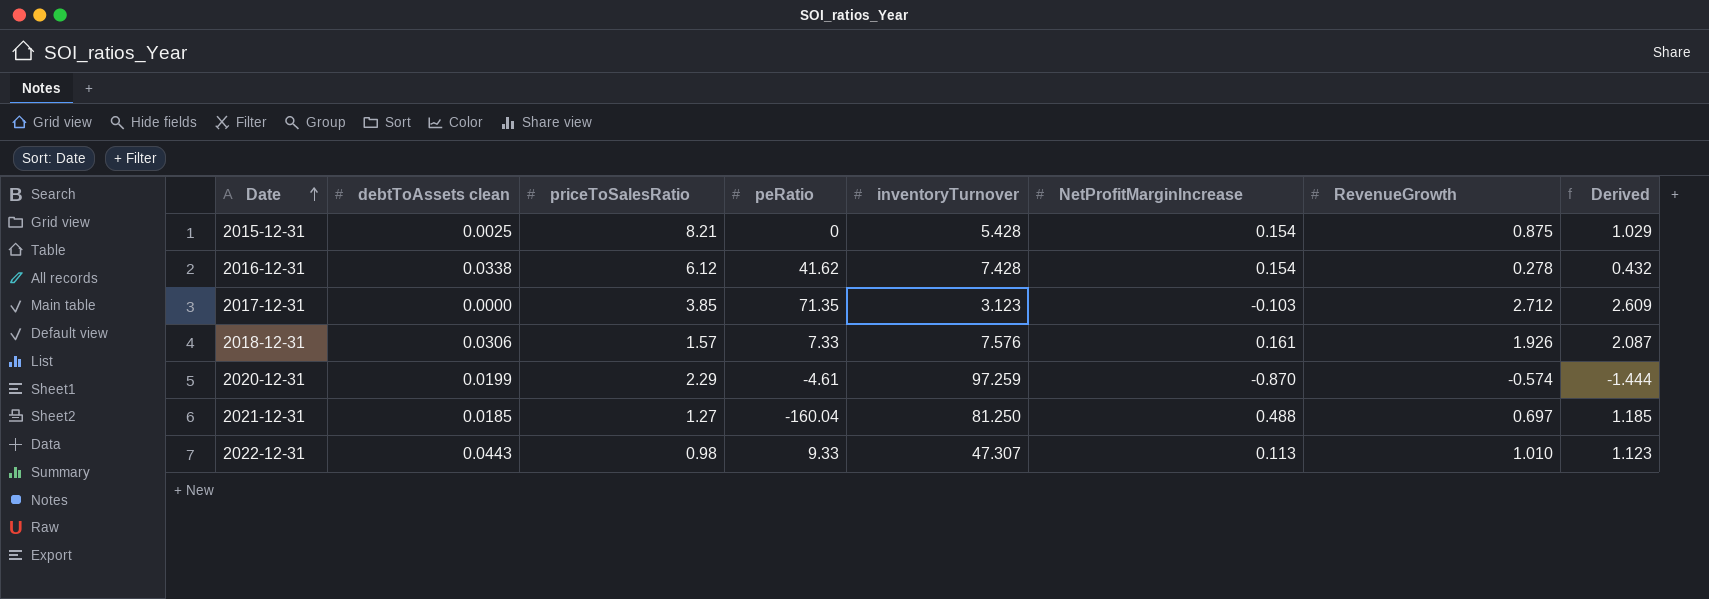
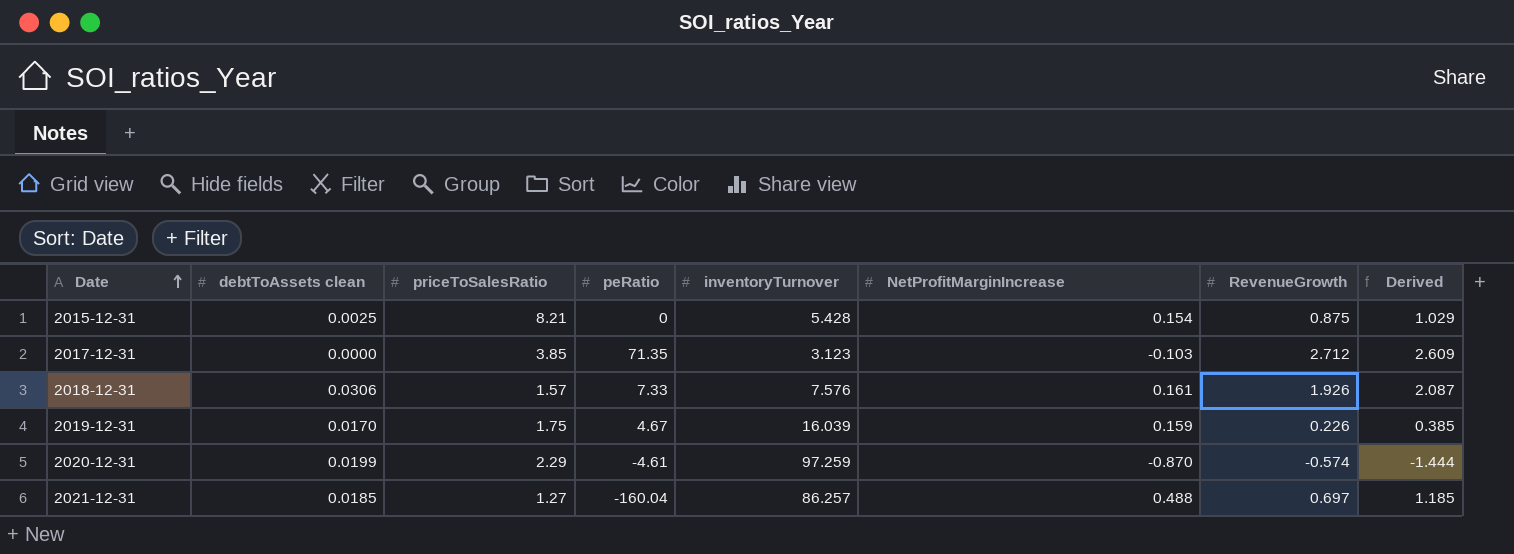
row 2016-12-31: 0.0338 | 6.12 | 41.62 | 7.428 | 0.154 | 0.278 | 0.432 -> none
row 2022-12-31: 0.0443 | 0.98 | 9.33 | 47.307 | 0.113 | 1.010 | 1.123 -> none
row 2019-12-31: none -> 0.0170 | 1.75 | 4.67 | 16.039 | 0.159 | 0.226 | 0.385
2021-12-31 | inventoryTurnover: 81.250 -> 86.257

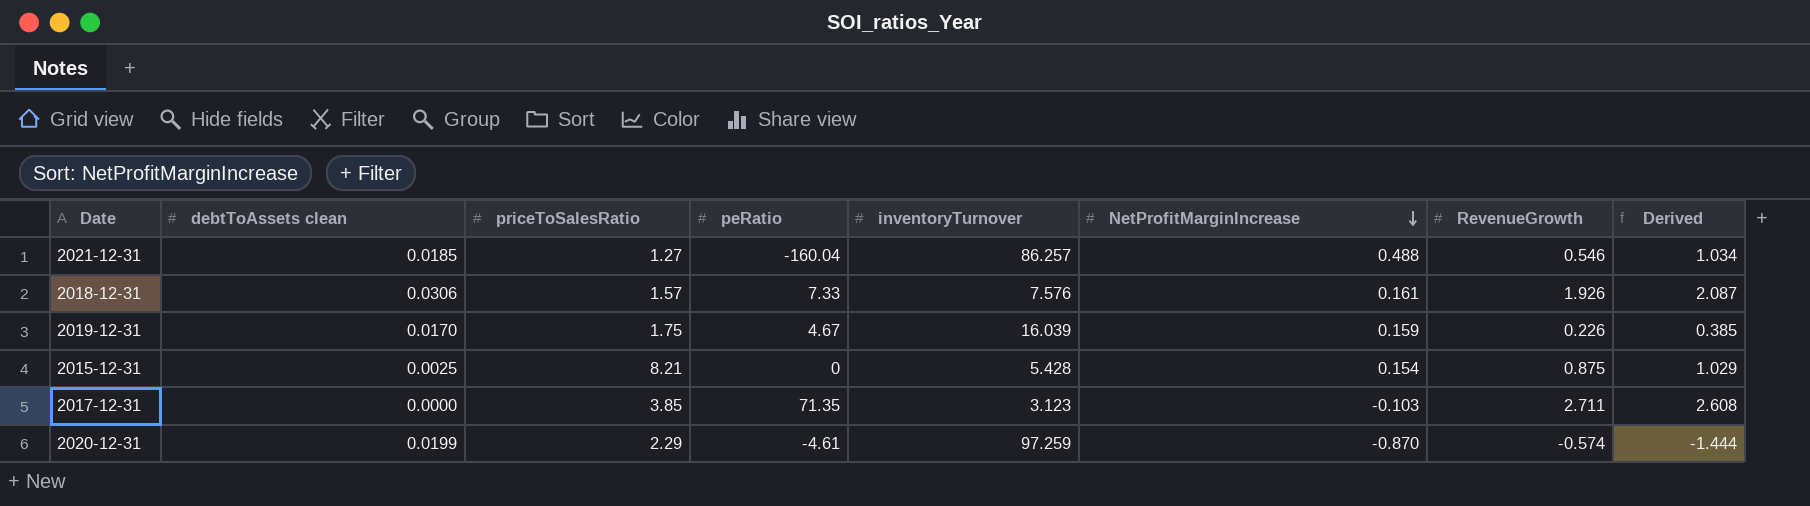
row order: Date ascending -> NetProfitMarginIncrease descending
2021-12-31 | RevenueGrowth: 0.697 -> 0.546
2021-12-31 | Derived: 1.185 -> 1.034
2017-12-31 | RevenueGrowth: 2.712 -> 2.711
2017-12-31 | Derived: 2.609 -> 2.608

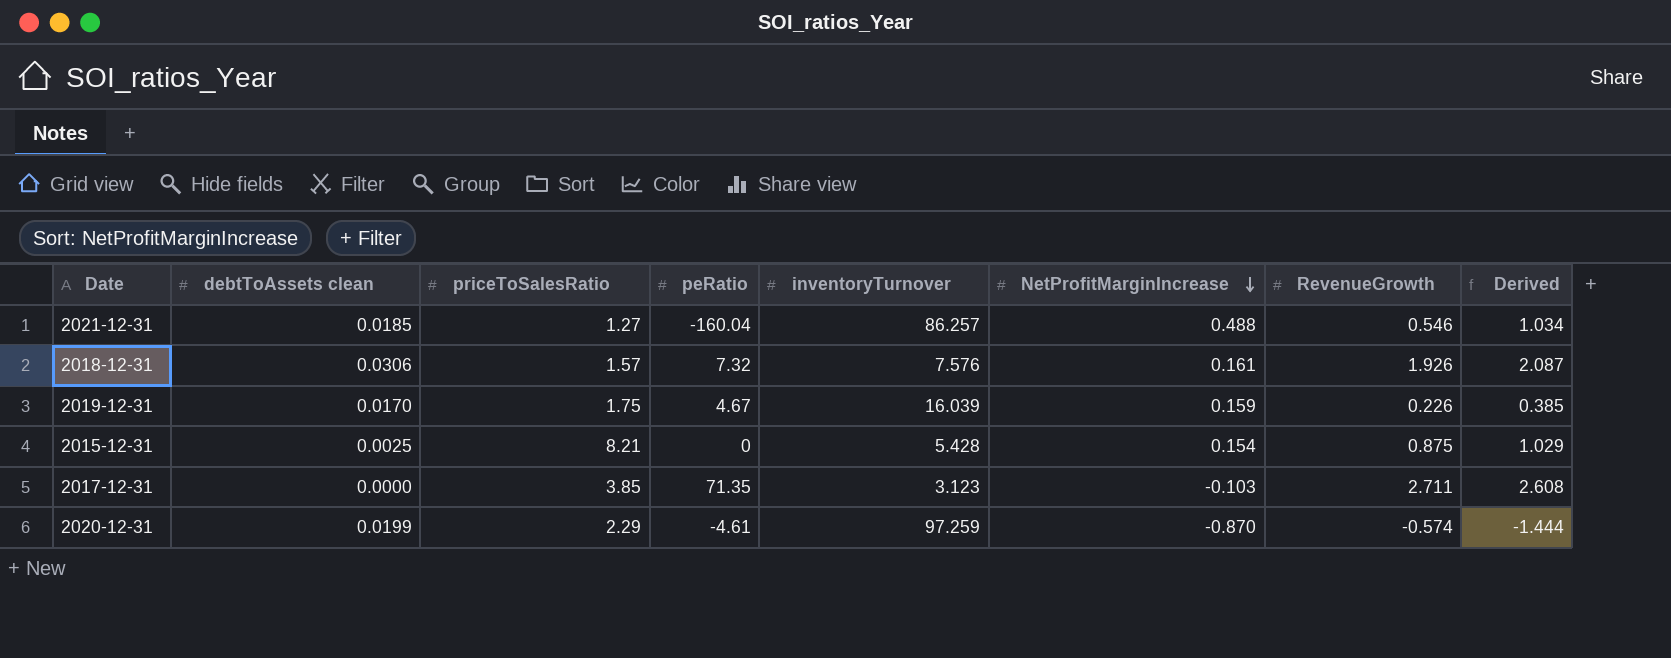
2018-12-31 | peRatio: 7.33 -> 7.32

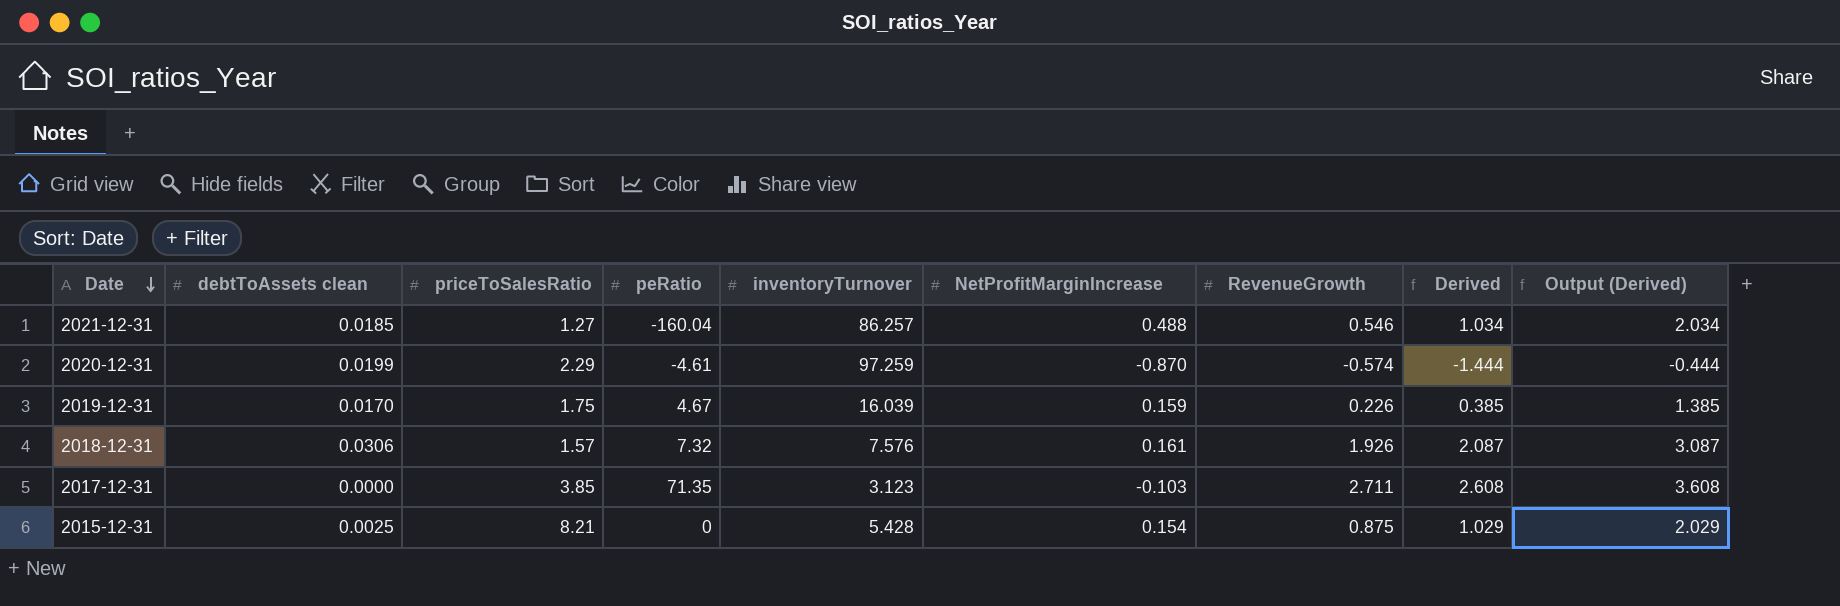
row order: NetProfitMarginIncrease descending -> Date descending
column Output (Derived) | formula: none -> [Derived] + 1

